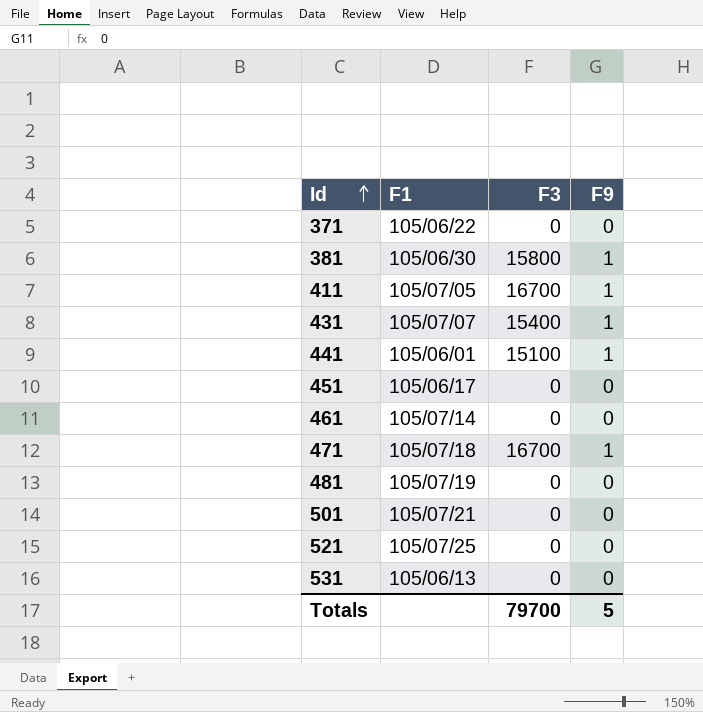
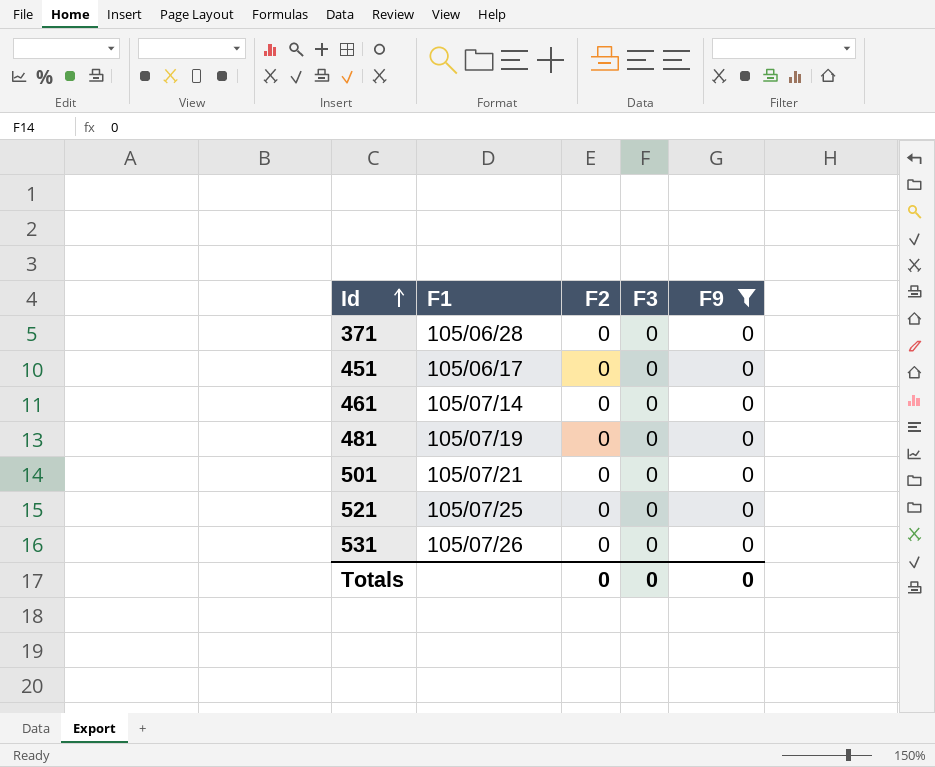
filter: none -> F9 = 0
column F2 | position: none -> 3
371 | F1: 105/06/22 -> 105/06/28
531 | F1: 105/06/13 -> 105/07/26
Totals | F3: 79700 -> 0
Totals | F9: 5 -> 0

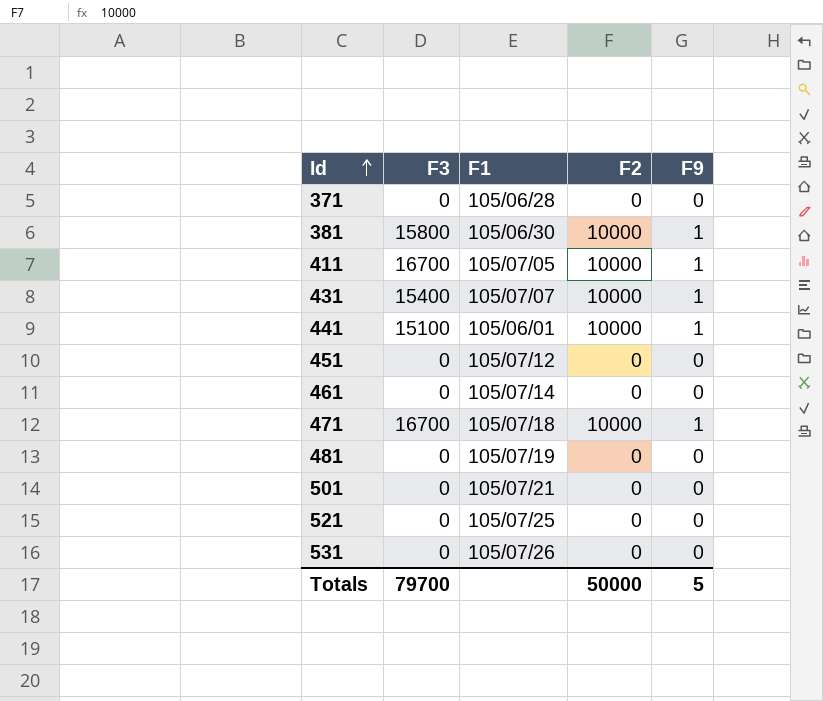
filter: F9 = 0 -> none
column F3 | position: 4 -> 2
451 | F1: 105/06/17 -> 105/07/12
Totals | F3: 0 -> 79700
Totals | F2: 0 -> 50000
Totals | F9: 0 -> 5

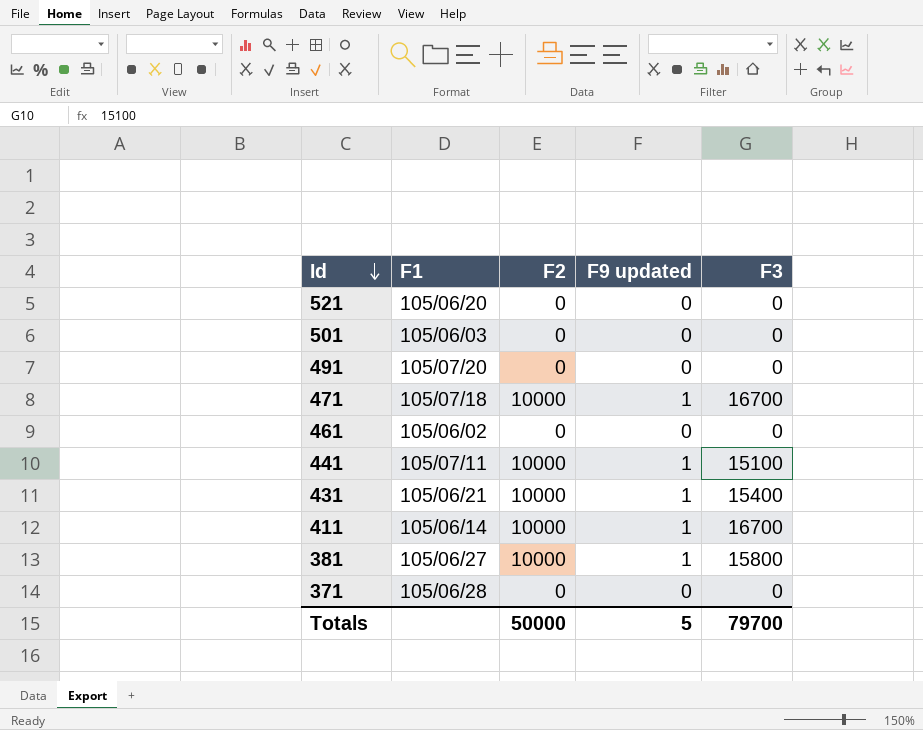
row order: Id ascending -> Id descending
column name: F9 -> F9 updated
column F3 | position: 2 -> 5
row 451: 0 | 105/07/12 | 0 | 0 -> none
row 481: 0 | 105/07/19 | 0 | 0 -> none
row 531: 0 | 105/07/26 | 0 | 0 -> none
521 | F1: 105/07/25 -> 105/06/20
501 | F1: 105/07/21 -> 105/06/03
row 491: none -> 105/07/20 | 0 | 0 | 0
461 | F1: 105/07/14 -> 105/06/02
441 | F1: 105/06/01 -> 105/07/11
431 | F1: 105/07/07 -> 105/06/21
411 | F1: 105/07/05 -> 105/06/14
381 | F1: 105/06/30 -> 105/06/27

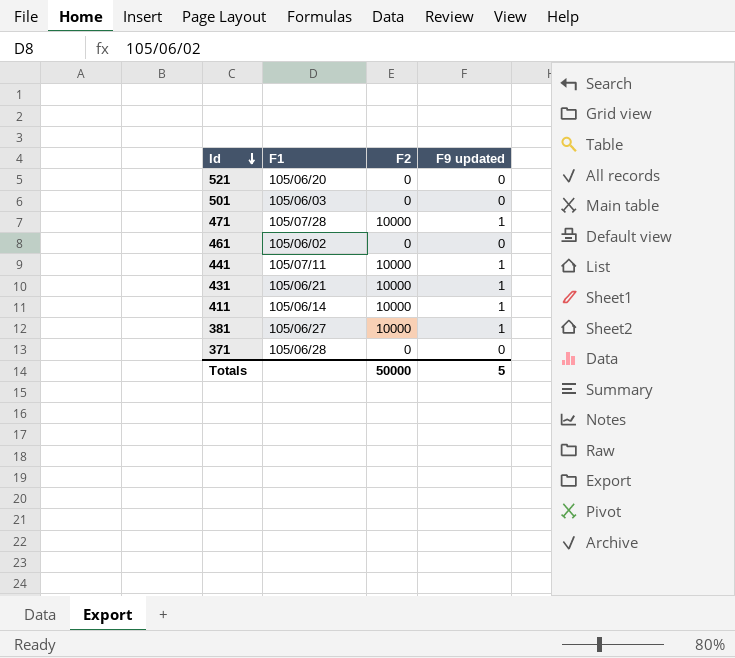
column F3 | position: 5 -> none
row 491: 105/07/20 | 0 | 0 | 0 -> none
471 | F1: 105/07/18 -> 105/07/28

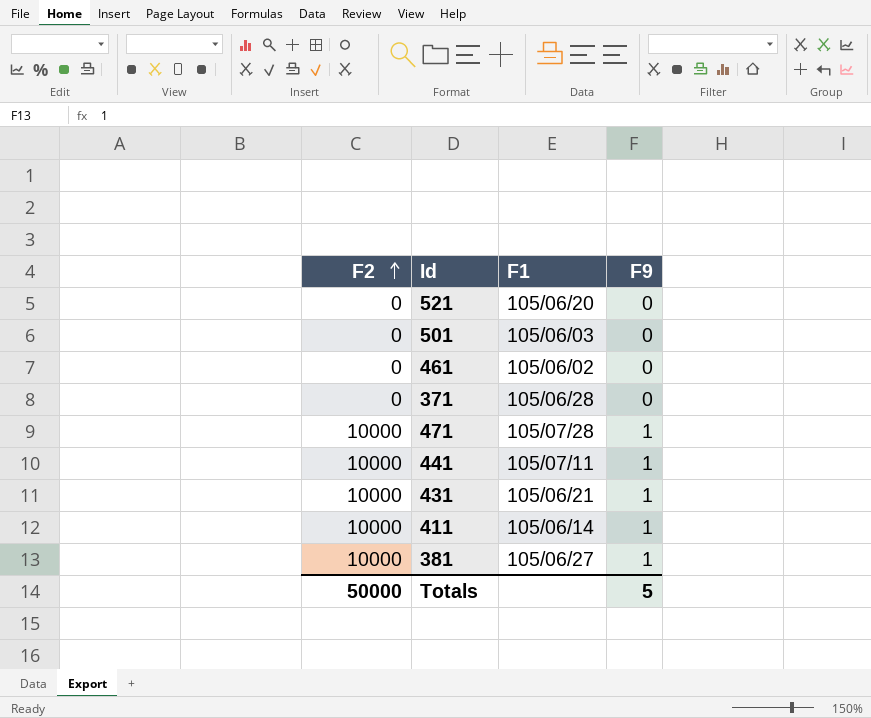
row order: Id descending -> F2 ascending
column F2 | position: 3 -> 1
column name: F9 updated -> F9

